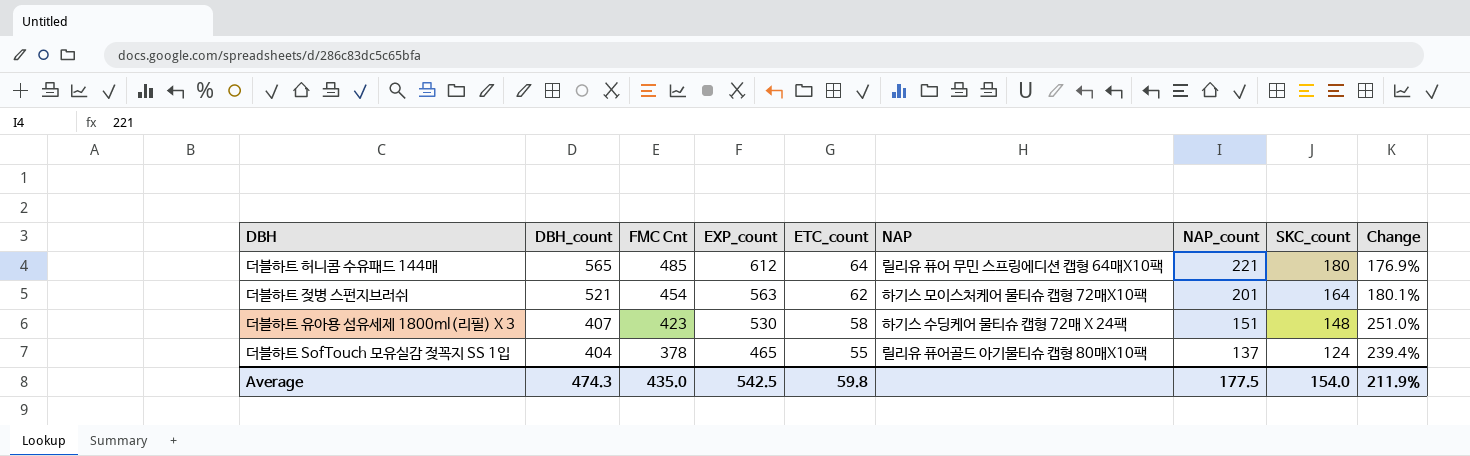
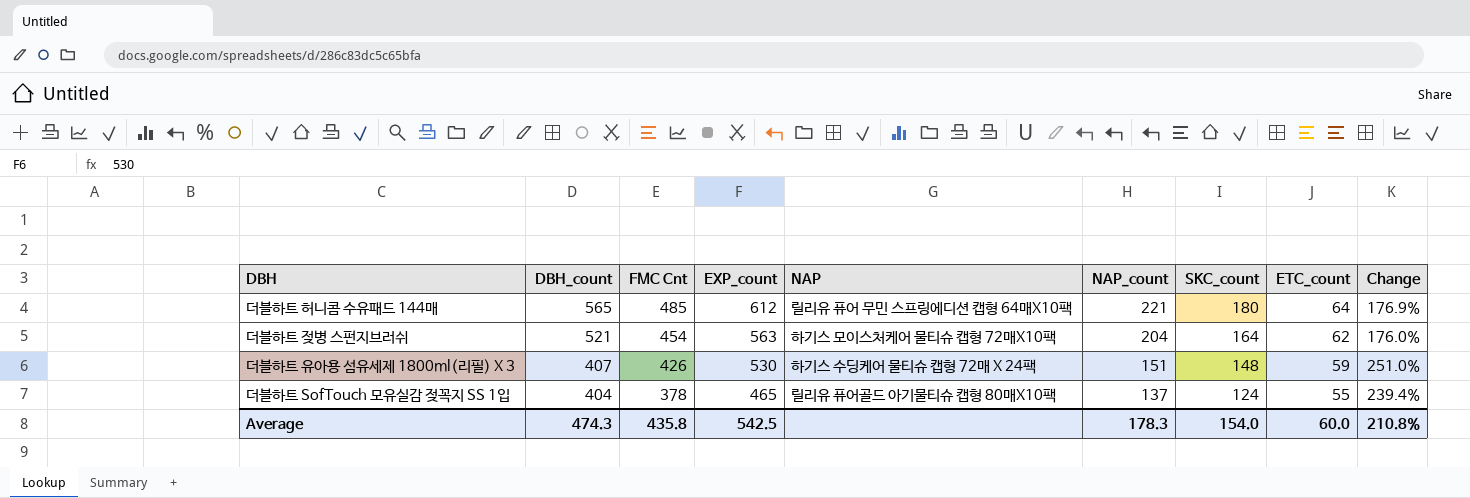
column ETC_count | position: 5 -> 8
더블하트 젖병 스펀지브러쉬 | NAP_count: 201 -> 204
더블하트 젖병 스펀지브러쉬 | Change: 180.1% -> 176.0%
더블하트 유아용 섬유세제 1800ml(리필) X 3 | FMC Cnt: 423 -> 426
더블하트 유아용 섬유세제 1800ml(리필) X 3 | ETC_count: 58 -> 59
Average | FMC Cnt: 435.0 -> 435.8
Average | NAP_count: 177.5 -> 178.3
Average | ETC_count: 59.8 -> 60.0
Average | Change: 211.9% -> 210.8%

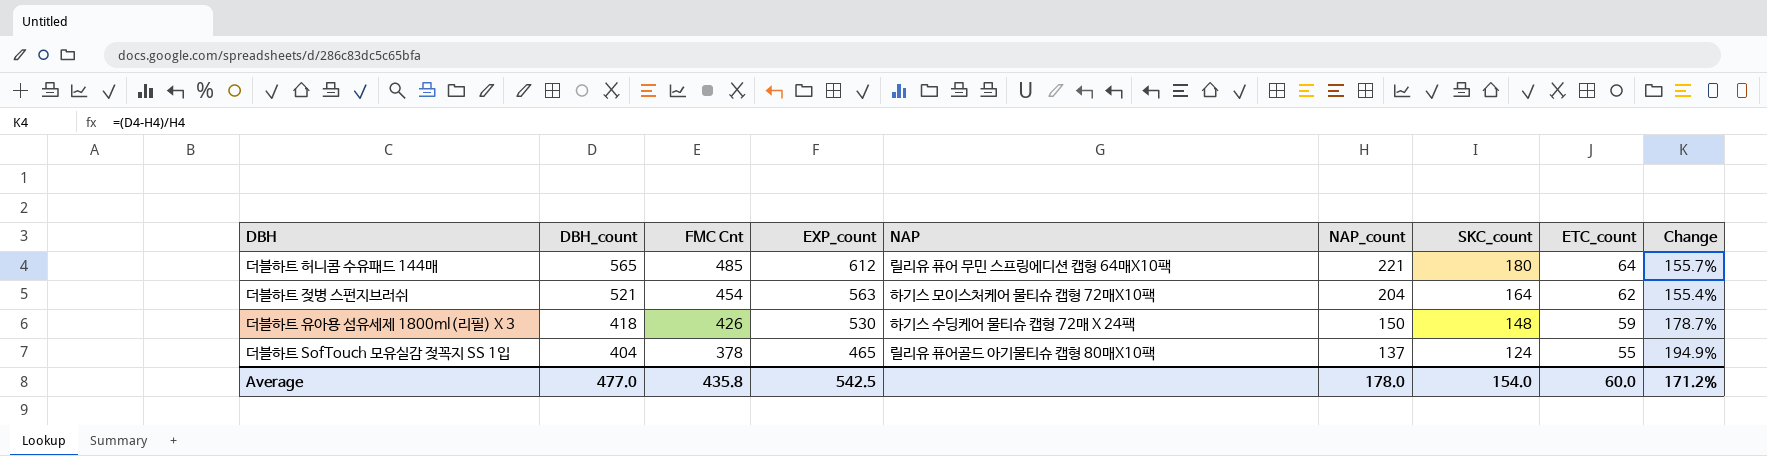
column Change | formula: ([EXP_count] - [NAP_count]) / [NAP_count] -> ([DBH_count] - [NAP_count]) / [NAP_count]
더블하트 유아용 섬유세제 1800ml(리필) X 3 | DBH_count: 407 -> 418
더블하트 유아용 섬유세제 1800ml(리필) X 3 | NAP_count: 151 -> 150
Average | DBH_count: 474.3 -> 477.0
Average | NAP_count: 178.3 -> 178.0
Average | Change: 210.8% -> 171.2%

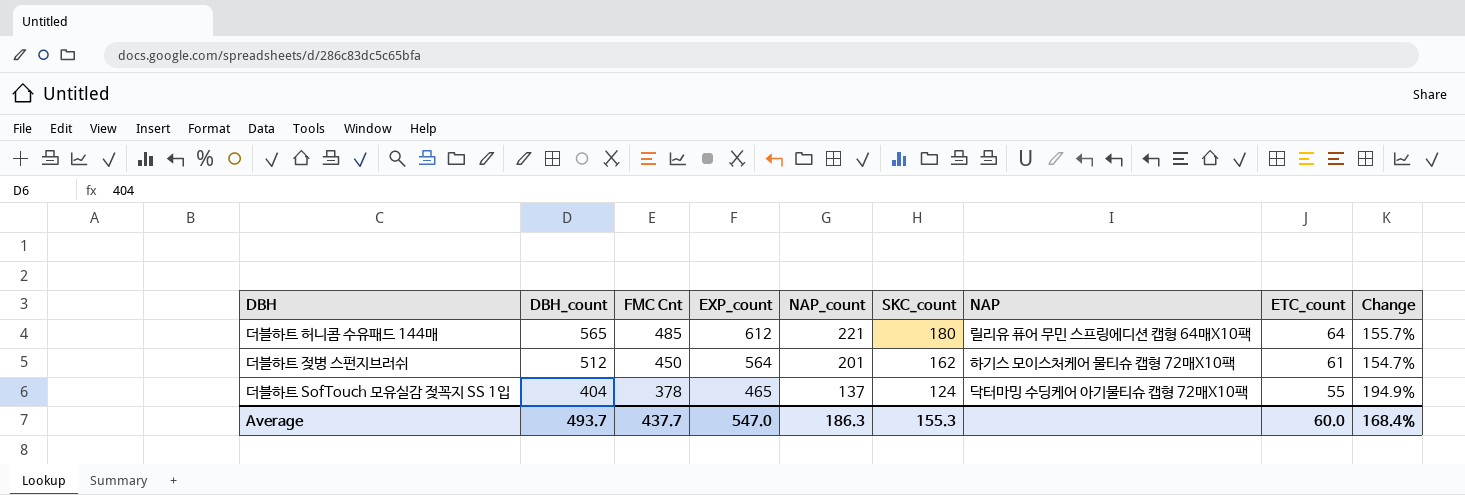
column NAP | position: 5 -> 7
row 더블하트 유아용 섬유세제 1800ml(리필) X 3: 418 | 426 | 530 | 하기스 수딩케어 물티슈 캡형 72매 X 24팩 | 150 | 148 | 59 | 178.7% -> none
더블하트 젖병 스펀지브러쉬 | DBH_count: 521 -> 512
더블하트 젖병 스펀지브러쉬 | FMC Cnt: 454 -> 450
더블하트 젖병 스펀지브러쉬 | EXP_count: 563 -> 564
더블하트 젖병 스펀지브러쉬 | NAP_count: 204 -> 201
더블하트 젖병 스펀지브러쉬 | SKC_count: 164 -> 162
더블하트 젖병 스펀지브러쉬 | ETC_count: 62 -> 61
더블하트 젖병 스펀지브러쉬 | Change: 155.4% -> 154.7%
더블하트 SofTouch 모유실감 젖꼭지 SS 1입 | NAP: 릴리유 퓨어골드 아기물티슈 캡형 80매X10팩 -> 닥터마밍 수딩케어 아기물티슈 캡형 72매X10팩
Average | DBH_count: 477.0 -> 493.7
Average | FMC Cnt: 435.8 -> 437.7
Average | EXP_count: 542.5 -> 547.0
Average | NAP_count: 178.0 -> 186.3
Average | SKC_count: 154.0 -> 155.3
Average | Change: 171.2% -> 168.4%

